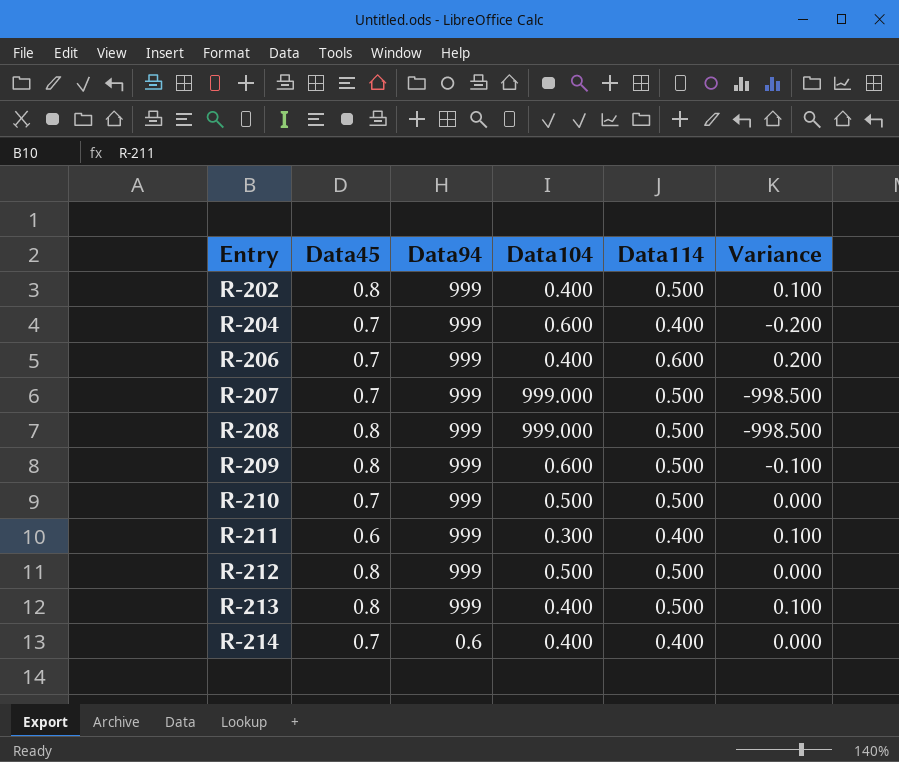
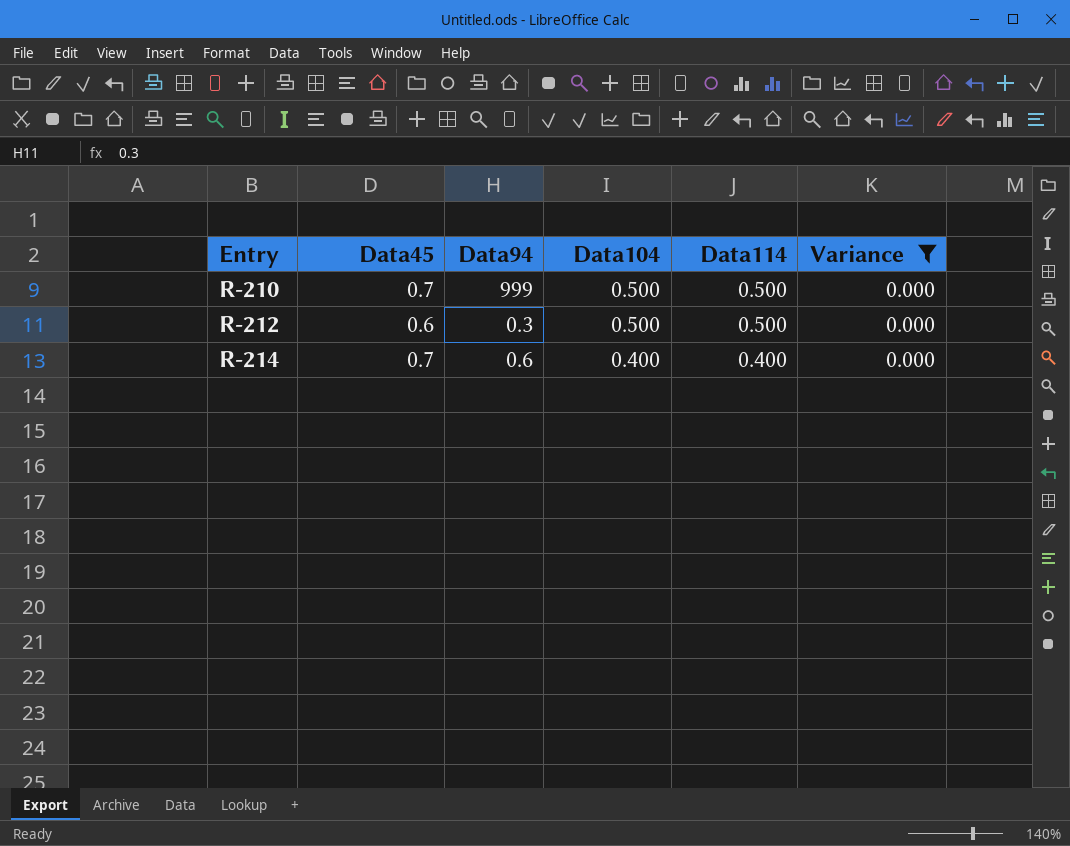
filter: none -> Variance = 0.000
R-212 | Data45: 0.8 -> 0.6
R-212 | Data94: 999 -> 0.3

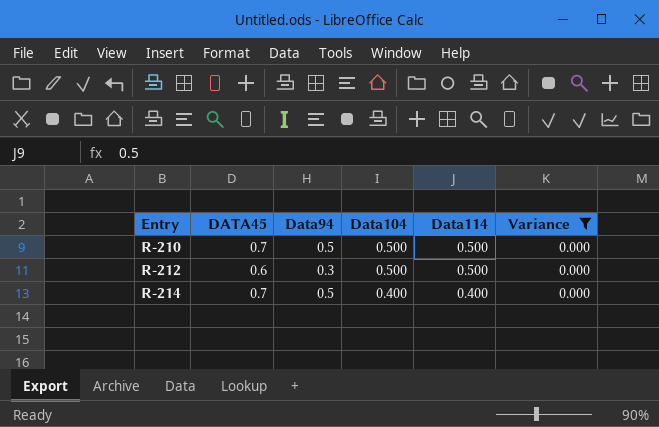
column name: Data45 -> DATA45
R-210 | Data94: 999 -> 0.5
R-214 | Data94: 0.6 -> 0.5

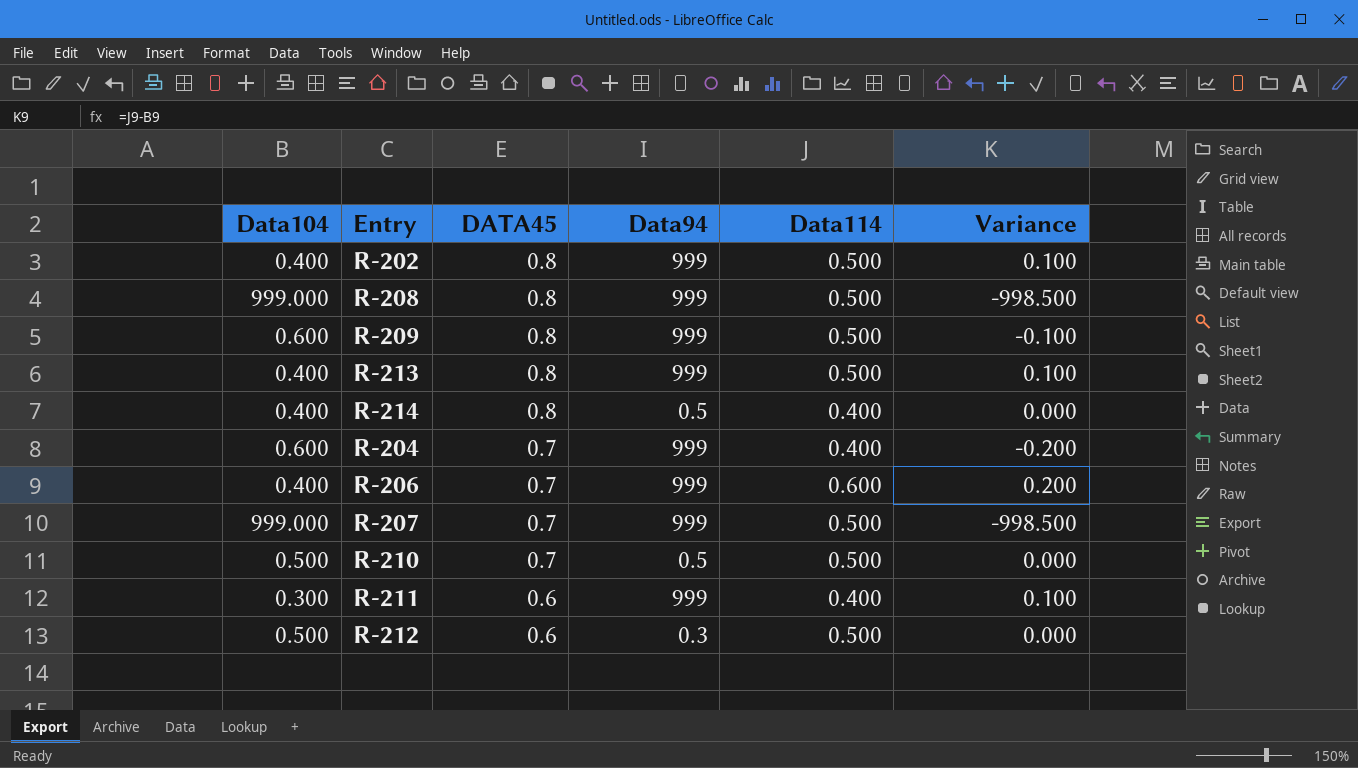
filter: Variance = 0.000 -> none
row order: Entry ascending -> DATA45 descending
column Data104 | position: 4 -> 1
R-214 | DATA45: 0.7 -> 0.8

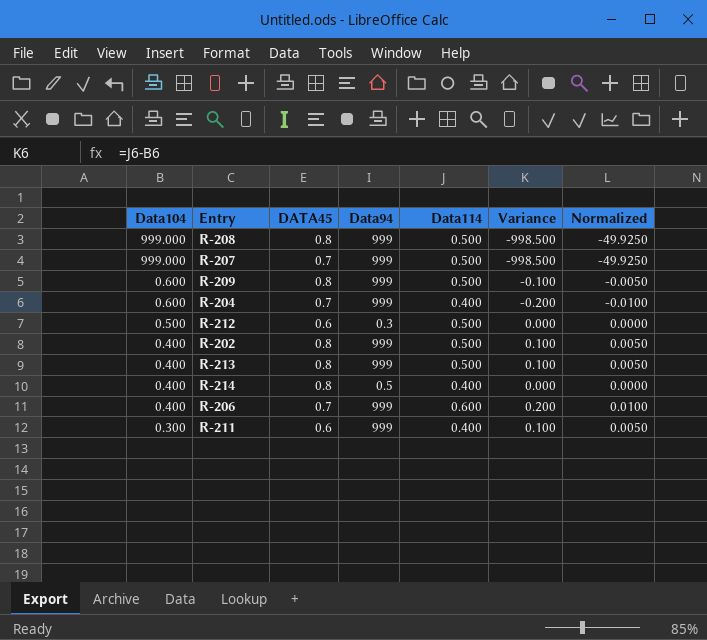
row order: DATA45 descending -> Data104 descending
column Normalized | formula: none -> [Variance] * 0.05
row R-210: 0.500 | 0.7 | 0.5 | 0.500 | 0.000 -> none

